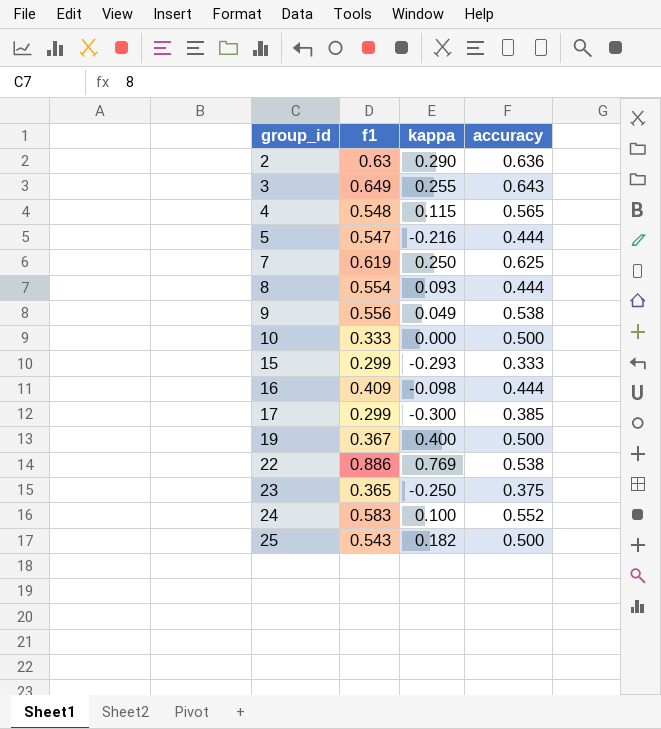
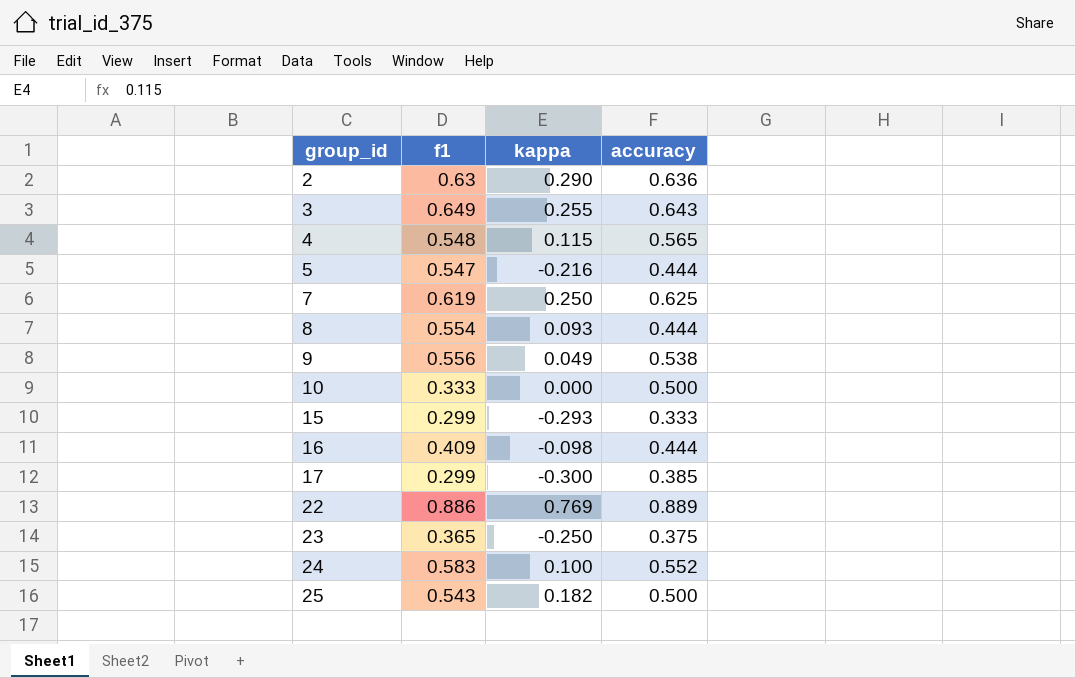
row 19: 0.367 | 0.400 | 0.500 -> none
22 | accuracy: 0.538 -> 0.889

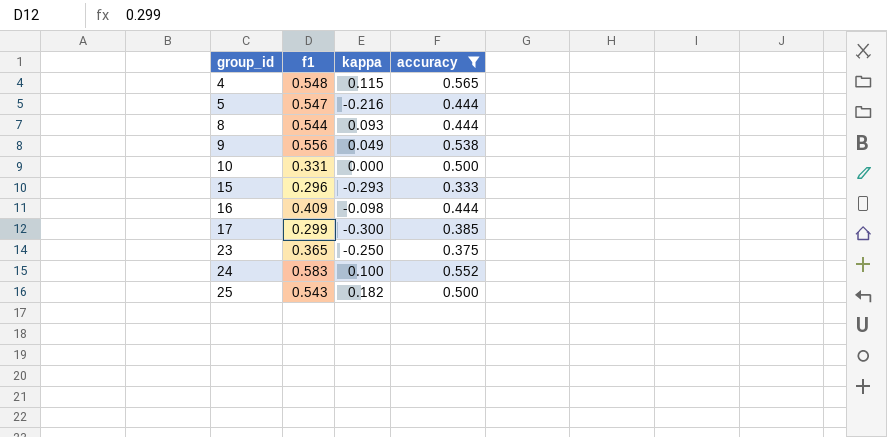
filter: none -> accuracy <= 0.565
8 | f1: 0.554 -> 0.544
10 | f1: 0.333 -> 0.331
15 | f1: 0.299 -> 0.296

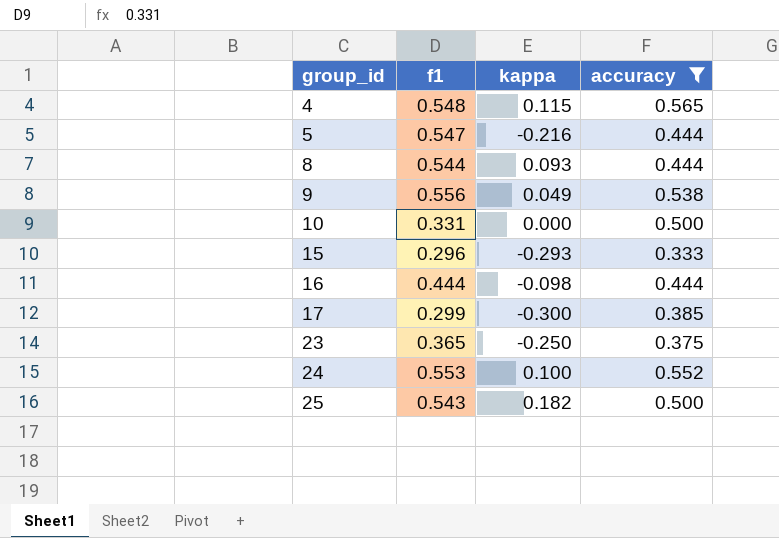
16 | f1: 0.409 -> 0.444
24 | f1: 0.583 -> 0.553

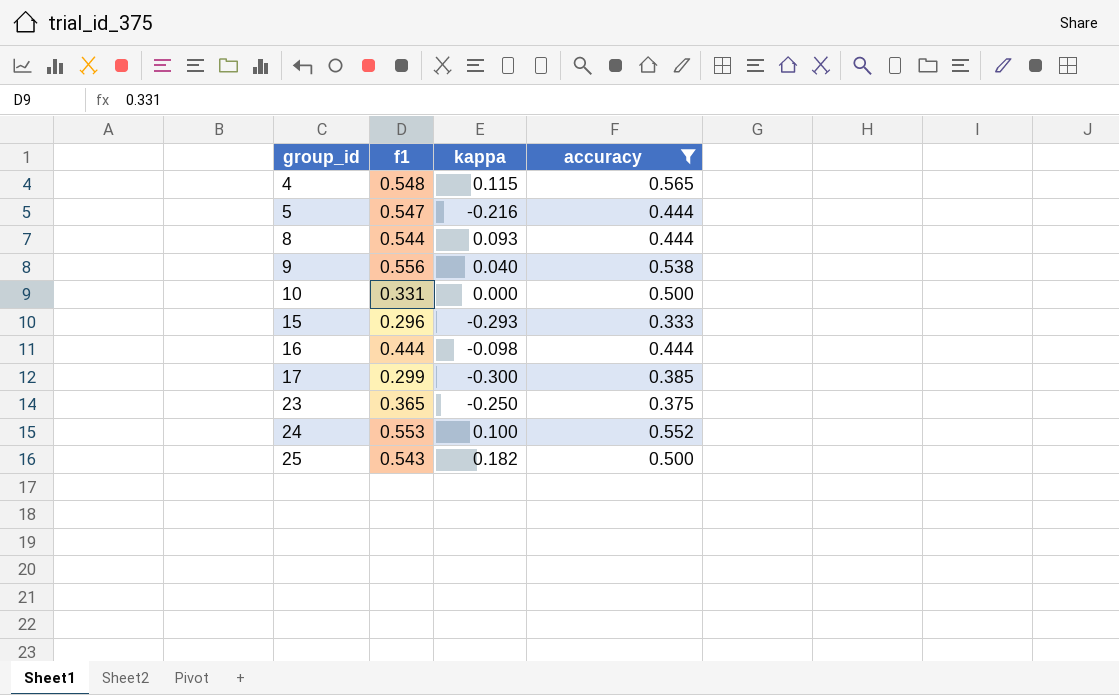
9 | kappa: 0.049 -> 0.040

